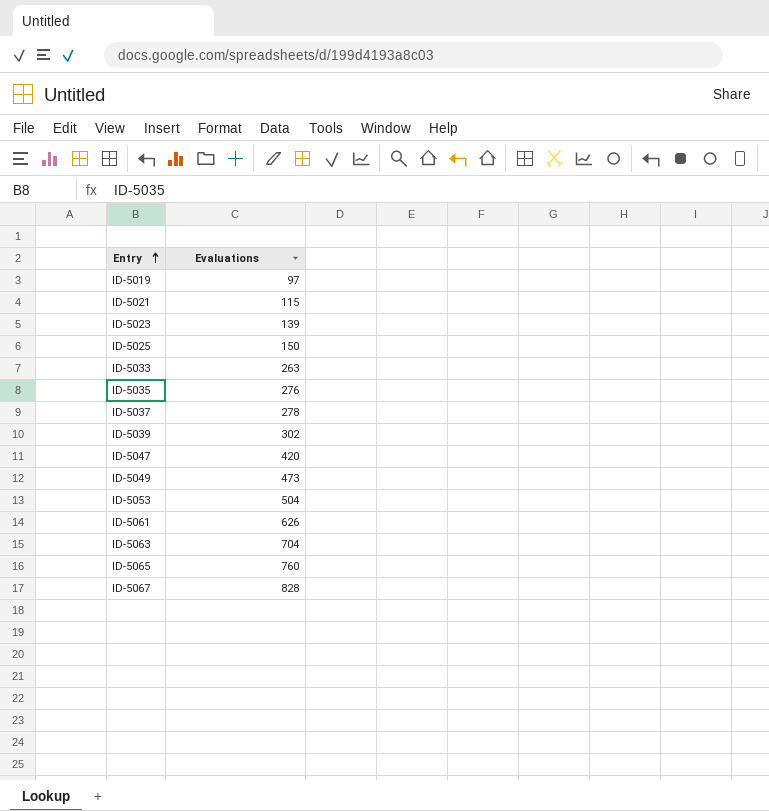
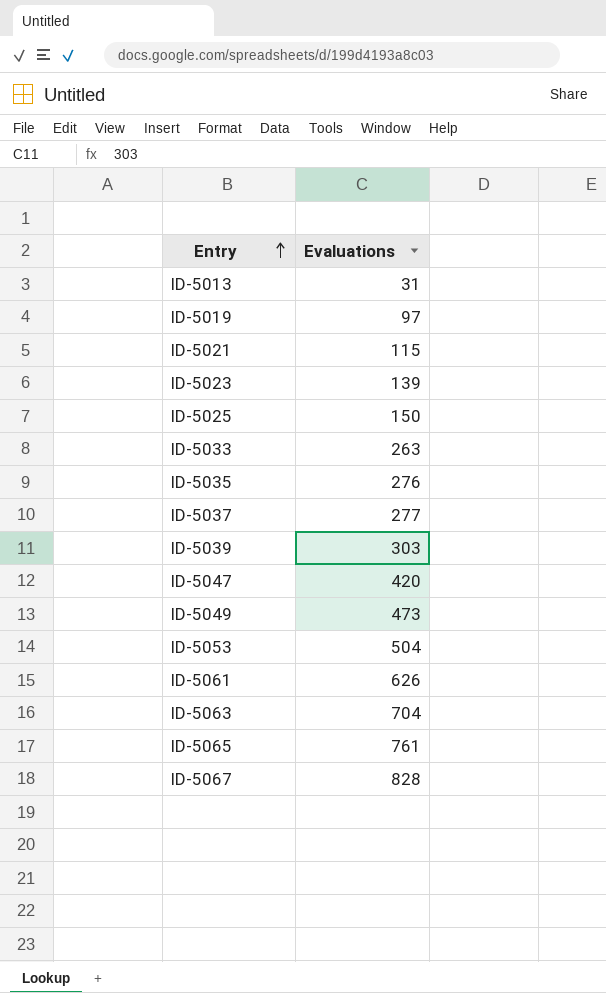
row ID-5013: none -> 31
ID-5037 | Evaluations: 278 -> 277
ID-5039 | Evaluations: 302 -> 303
ID-5065 | Evaluations: 760 -> 761

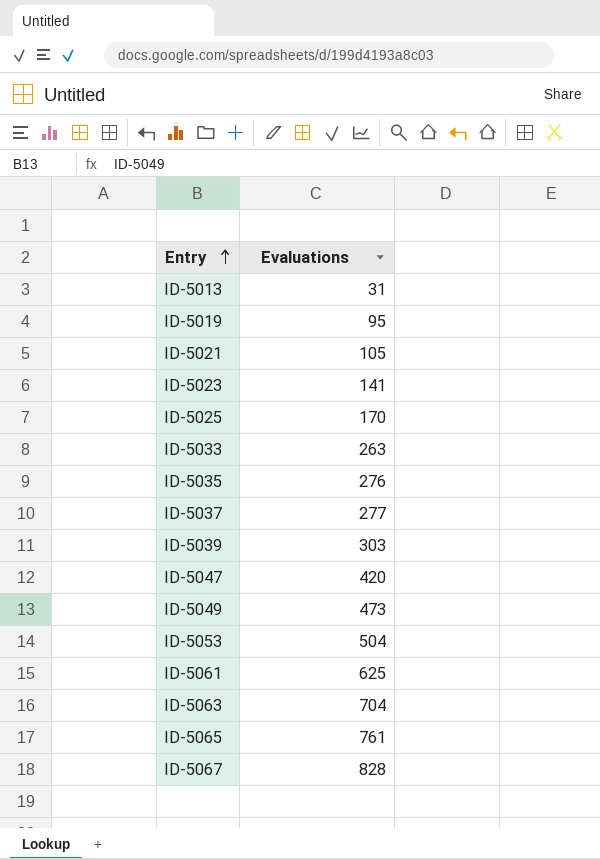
ID-5019 | Evaluations: 97 -> 95
ID-5021 | Evaluations: 115 -> 105
ID-5023 | Evaluations: 139 -> 141
ID-5025 | Evaluations: 150 -> 170
ID-5061 | Evaluations: 626 -> 625

